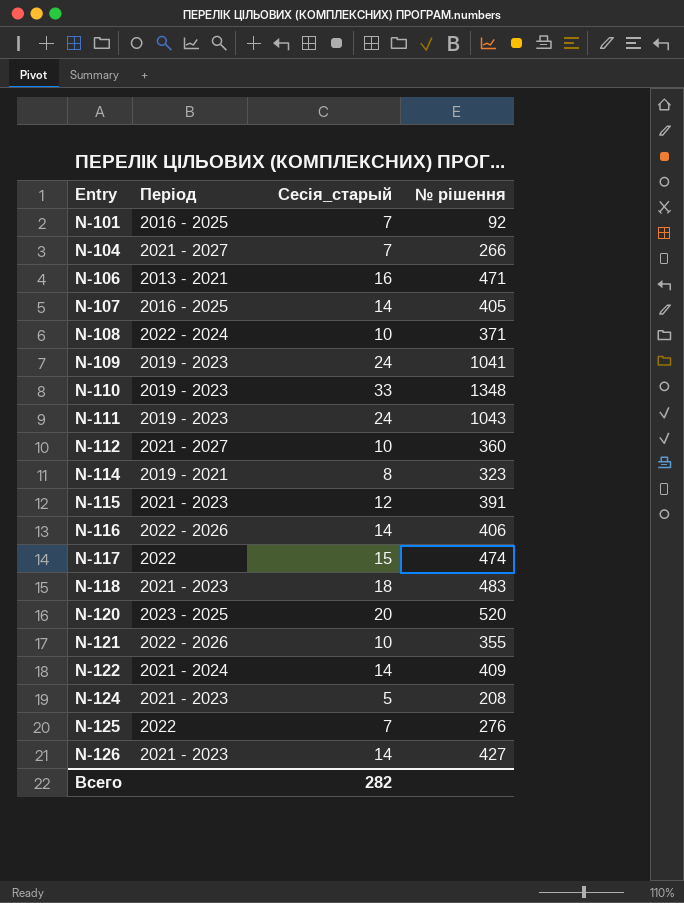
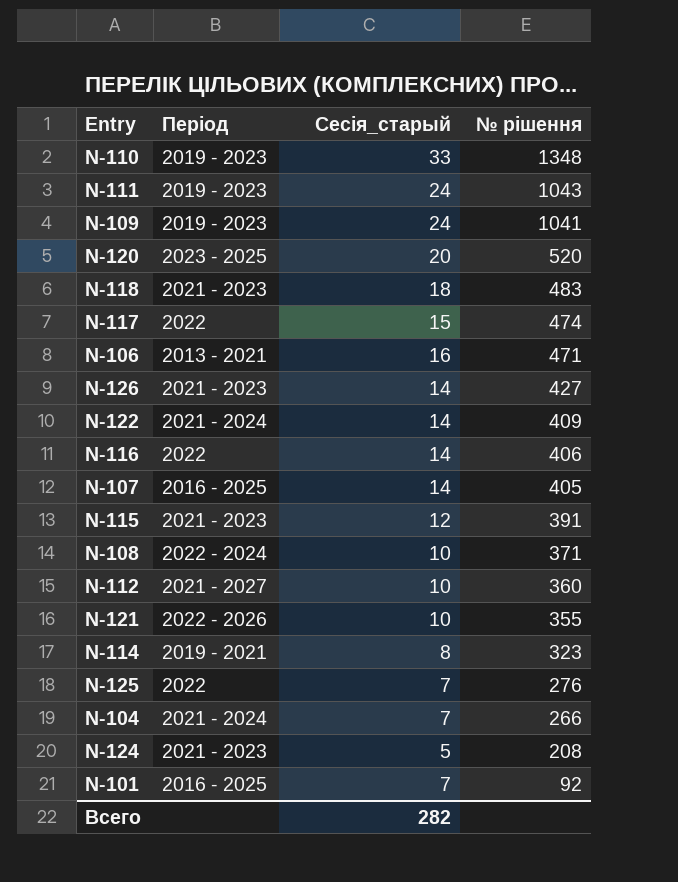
row order: Entry ascending -> № рішення descending
N-116 | Період: 2022 - 2026 -> 2022
N-104 | Період: 2021 - 2027 -> 2021 - 2024

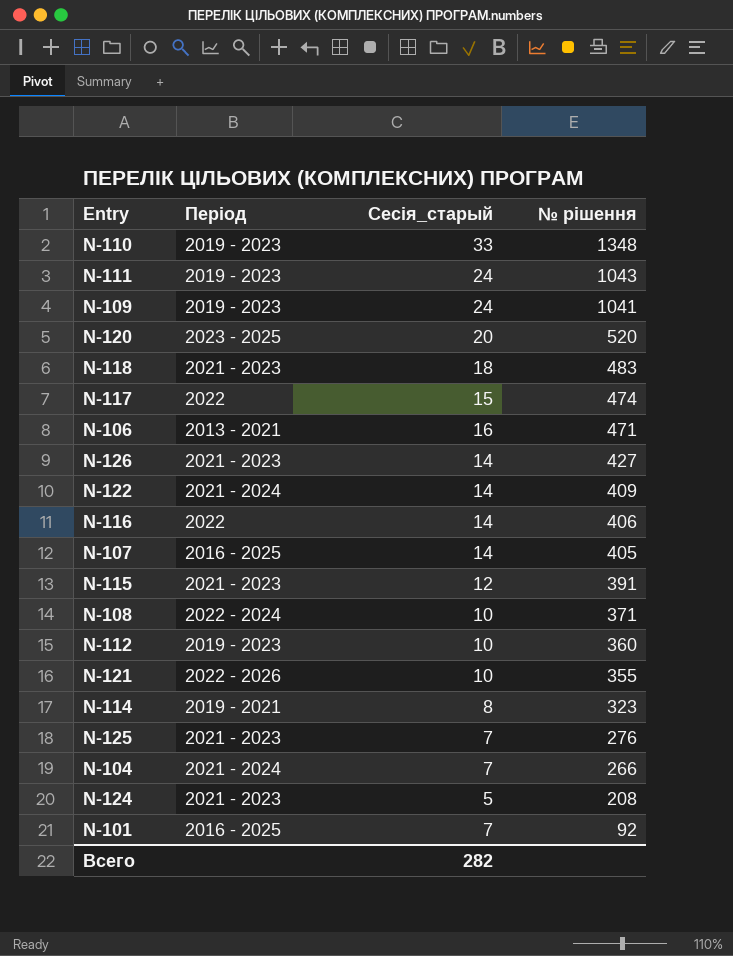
N-112 | Період: 2021 - 2027 -> 2019 - 2023
N-125 | Період: 2022 -> 2021 - 2023

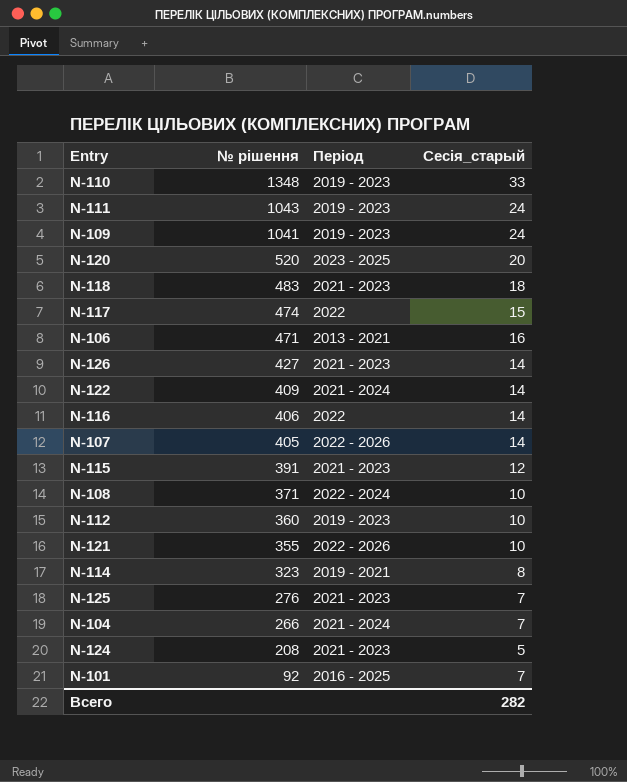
column № рішення | position: 4 -> 2
N-107 | Період: 2016 - 2025 -> 2022 - 2026

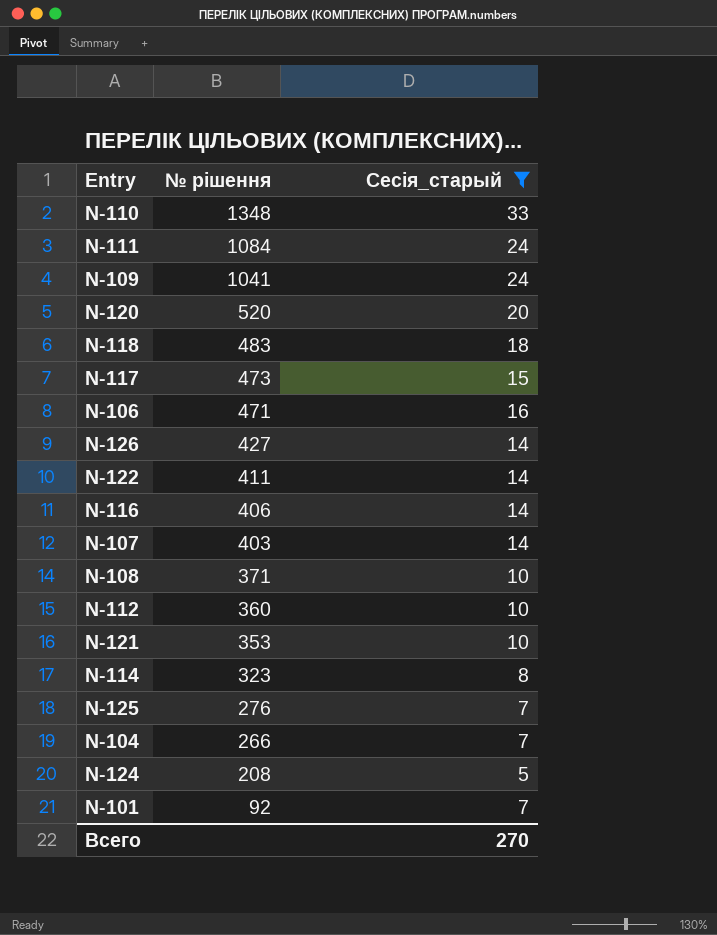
filter: none -> Сесія_старый != 12
column Період | position: 3 -> none
N-111 | № рішення: 1043 -> 1084
N-117 | № рішення: 474 -> 473
N-122 | № рішення: 409 -> 411
N-107 | № рішення: 405 -> 403
N-121 | № рішення: 355 -> 353
Всего | Сесія_старый: 282 -> 270

